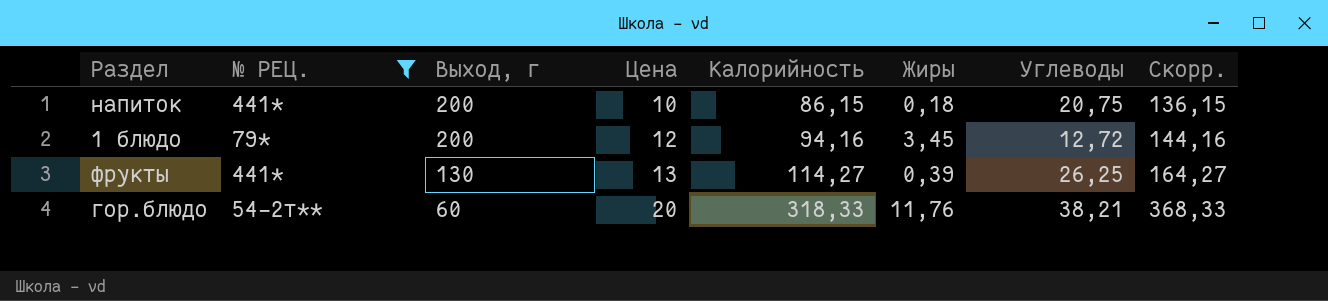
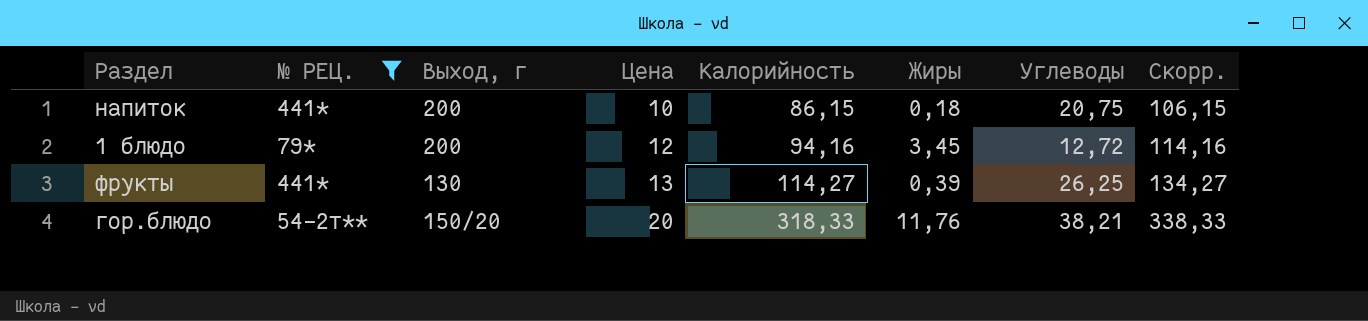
column Скорр. | formula: [Калорийность] + 50 -> [Калорийность] + 20
гор.блюдо | Выход, г: 60 -> 150/20

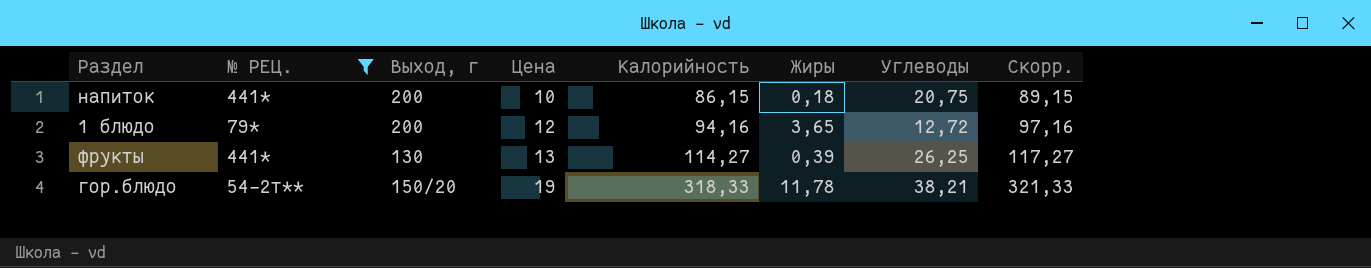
column Скорр. | formula: [Калорийность] + 20 -> [Калорийность] + 3
1 блюдо | Жиры: 3,45 -> 3,65
гор.блюдо | Цена: 20 -> 19
гор.блюдо | Жиры: 11,76 -> 11,78

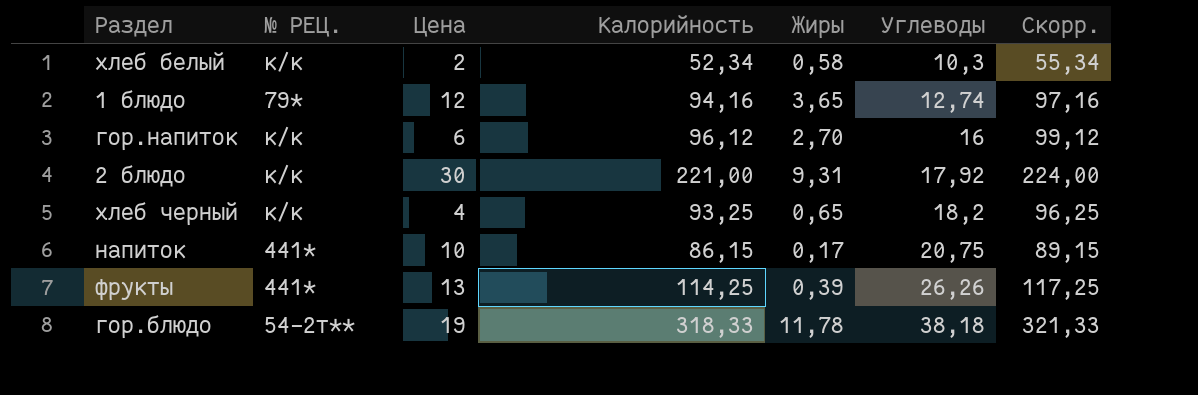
filter: № РЕЦ. != к/к -> none
row order: Цена ascending -> Углеводы ascending
column Выход, г | position: 3 -> none
1 блюдо | Углеводы: 12,72 -> 12,74
напиток | Жиры: 0,18 -> 0,17
фрукты | Калорийность: 114,27 -> 114,25
фрукты | Углеводы: 26,25 -> 26,26
фрукты | Скорр.: 117,27 -> 117,25
гор.блюдо | Углеводы: 38,21 -> 38,18

